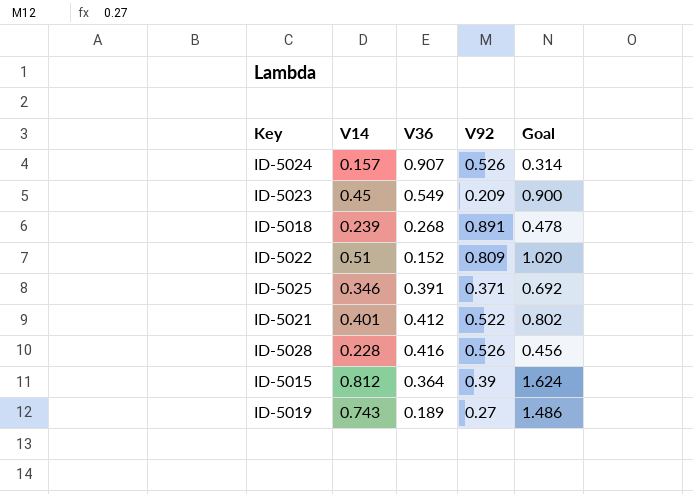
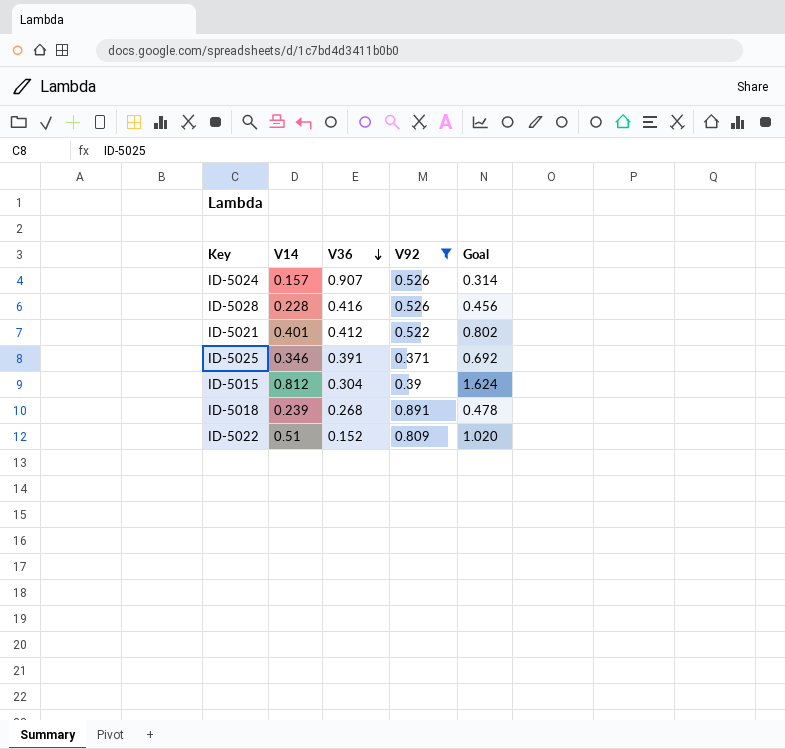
filter: none -> V92 >= 0.371
row order: none -> V36 descending
ID-5015 | V36: 0.364 -> 0.304

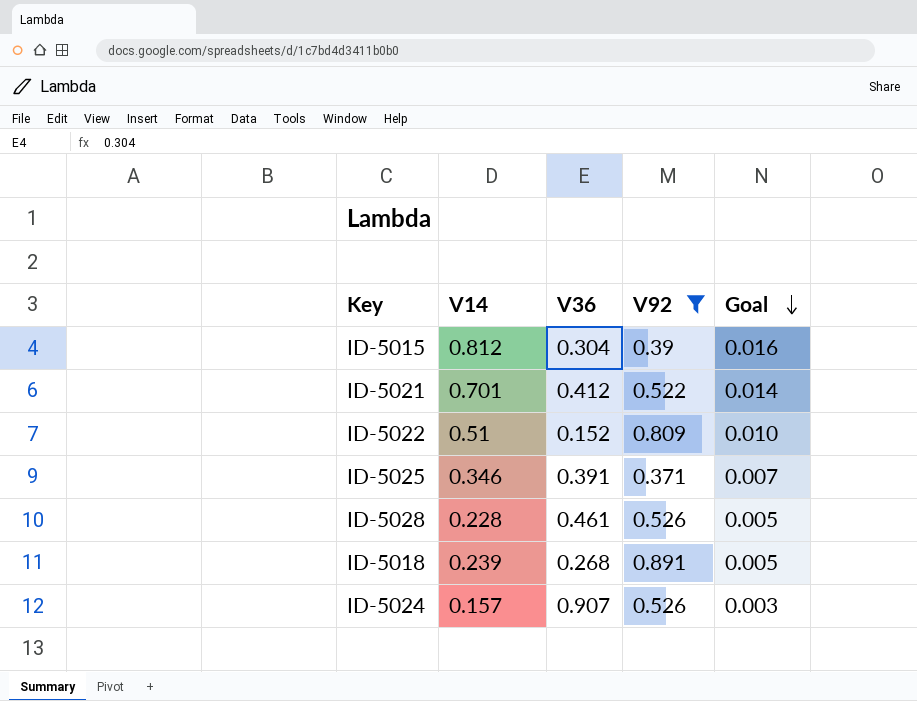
row order: V36 descending -> Goal descending
column Goal | formula: [V14] * 2 -> [V14] * 0.02
ID-5021 | V14: 0.401 -> 0.701
ID-5028 | V36: 0.416 -> 0.461

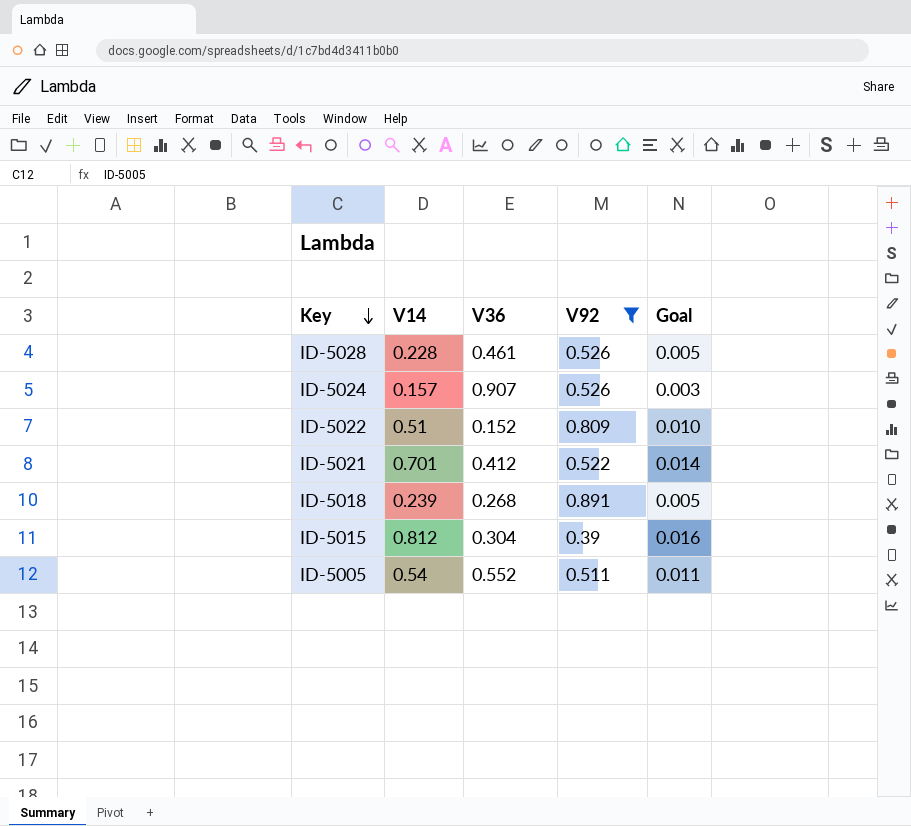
row order: Goal descending -> Key descending
row ID-5025: 0.346 | 0.391 | 0.371 | 0.007 -> none
row ID-5005: none -> 0.54 | 0.552 | 0.511 | 0.011

